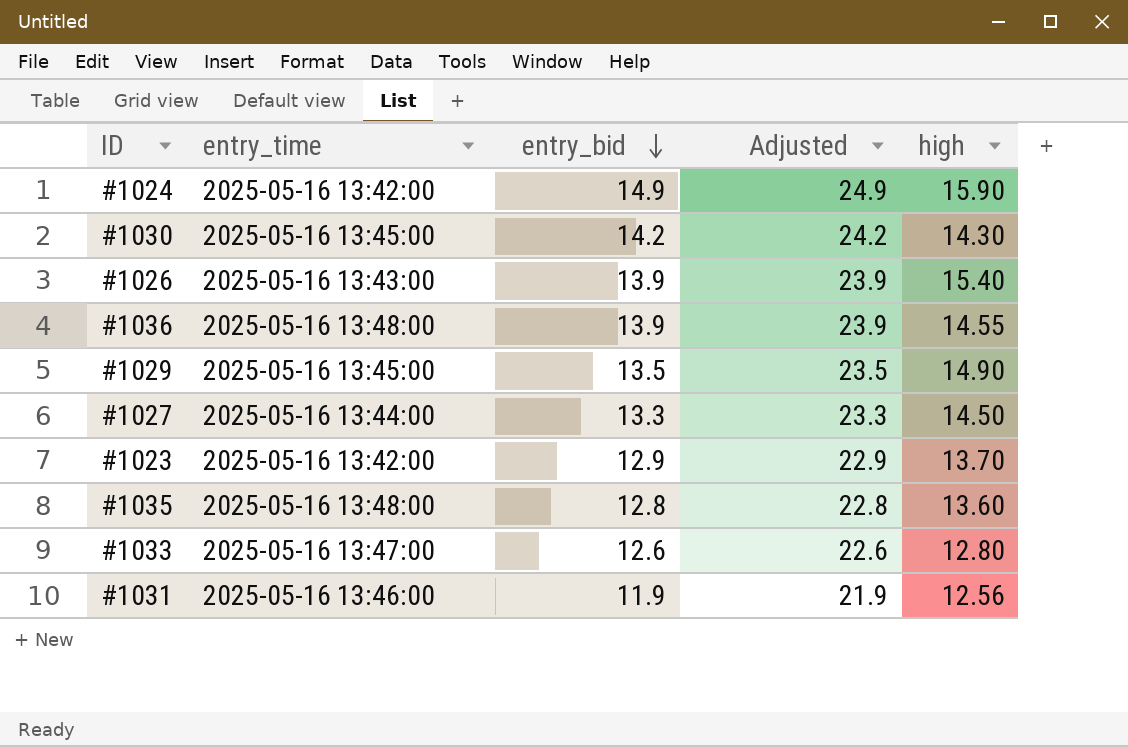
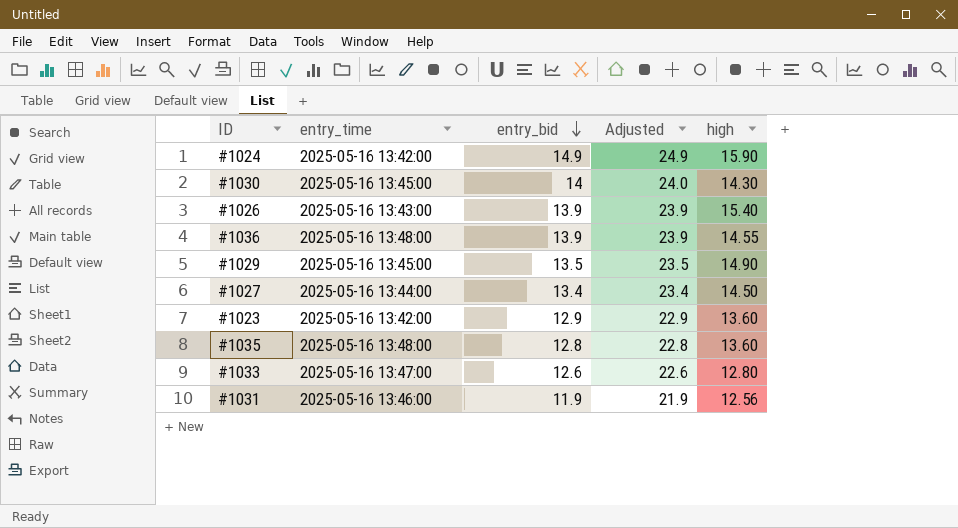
#1030 | entry_bid: 14.2 -> 14
#1030 | Adjusted: 24.2 -> 24.0
#1027 | entry_bid: 13.3 -> 13.4
#1027 | Adjusted: 23.3 -> 23.4
#1023 | high: 13.70 -> 13.60

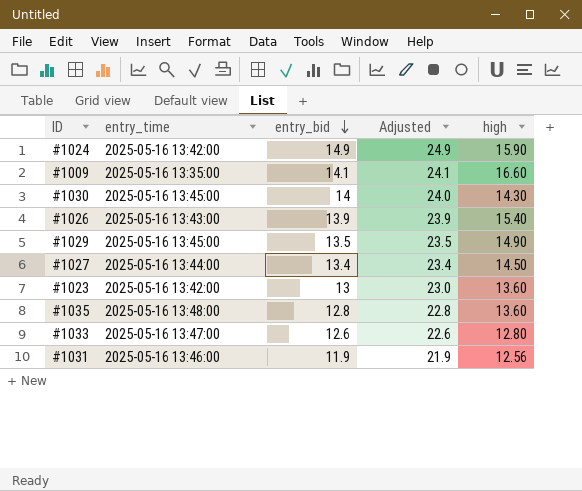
row #1036: 2025-05-16 13:48:00 | 13.9 | 23.9 | 14.55 -> none
row #1009: none -> 2025-05-16 13:35:00 | 14.1 | 24.1 | 16.60
#1023 | entry_bid: 12.9 -> 13
#1023 | Adjusted: 22.9 -> 23.0

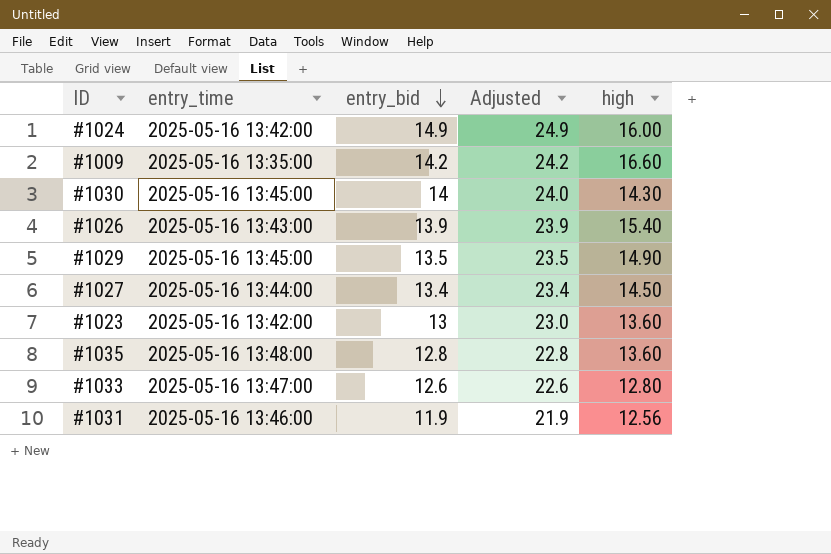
#1024 | high: 15.90 -> 16.00
#1009 | entry_bid: 14.1 -> 14.2
#1009 | Adjusted: 24.1 -> 24.2

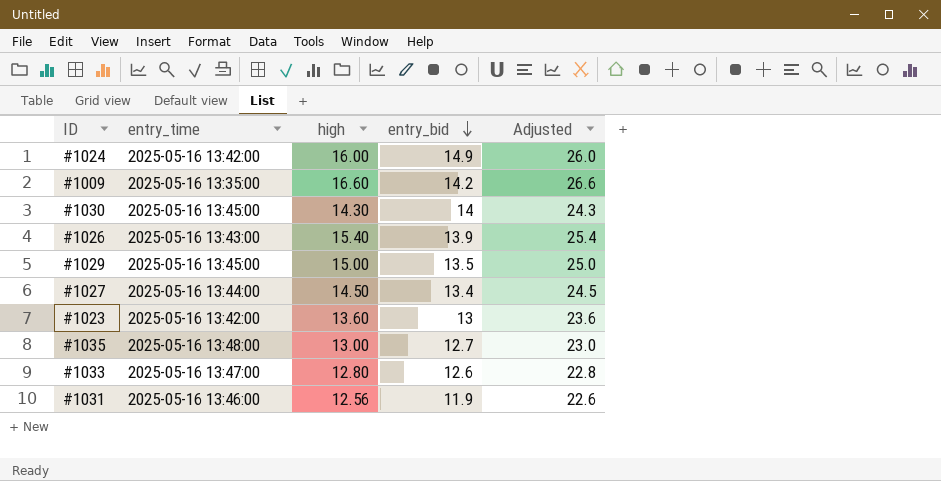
column high | position: 5 -> 3
column Adjusted | formula: [entry_bid] + 10 -> [high] + 10
#1029 | high: 14.90 -> 15.00
#1035 | high: 13.60 -> 13.00
#1035 | entry_bid: 12.8 -> 12.7

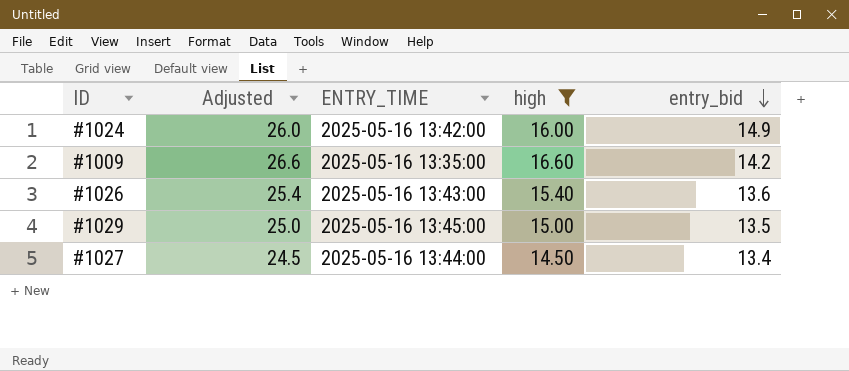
filter: none -> high >= 14.50
column Adjusted | position: 5 -> 2
column name: entry_time -> ENTRY_TIME
#1026 | entry_bid: 13.9 -> 13.6

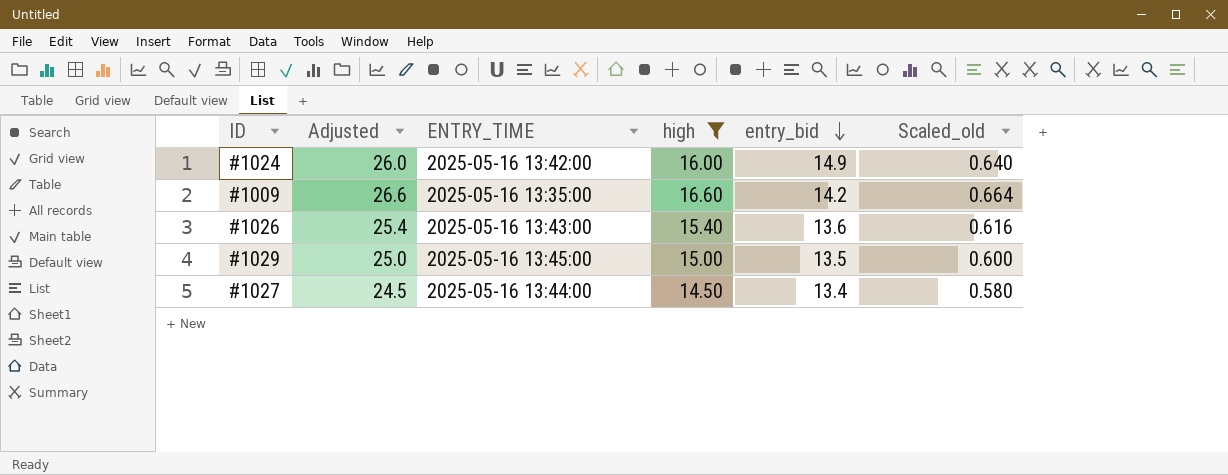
column Scaled_old | formula: none -> [high] * 0.04

